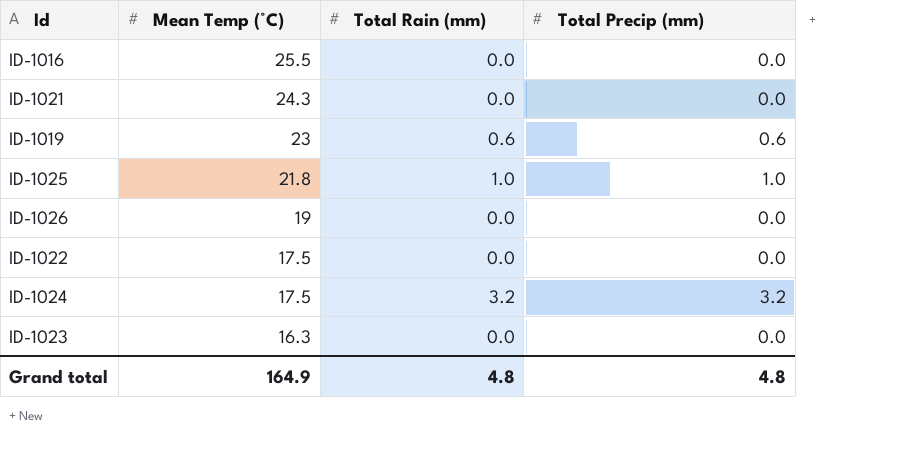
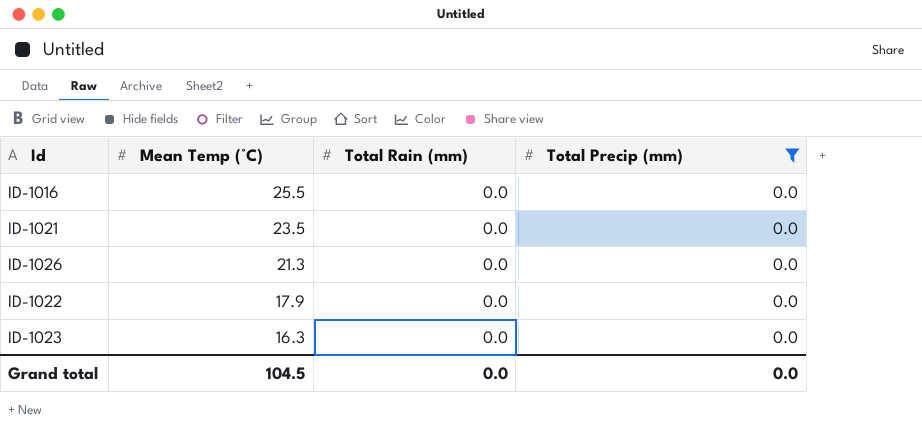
filter: none -> Total Precip (mm) = 0.0
ID-1021 | Mean Temp (°C): 24.3 -> 23.5
ID-1026 | Mean Temp (°C): 19 -> 21.3
ID-1022 | Mean Temp (°C): 17.5 -> 17.9
Grand total | Mean Temp (°C): 164.9 -> 104.5
Grand total | Total Rain (mm): 4.8 -> 0.0
Grand total | Total Precip (mm): 4.8 -> 0.0

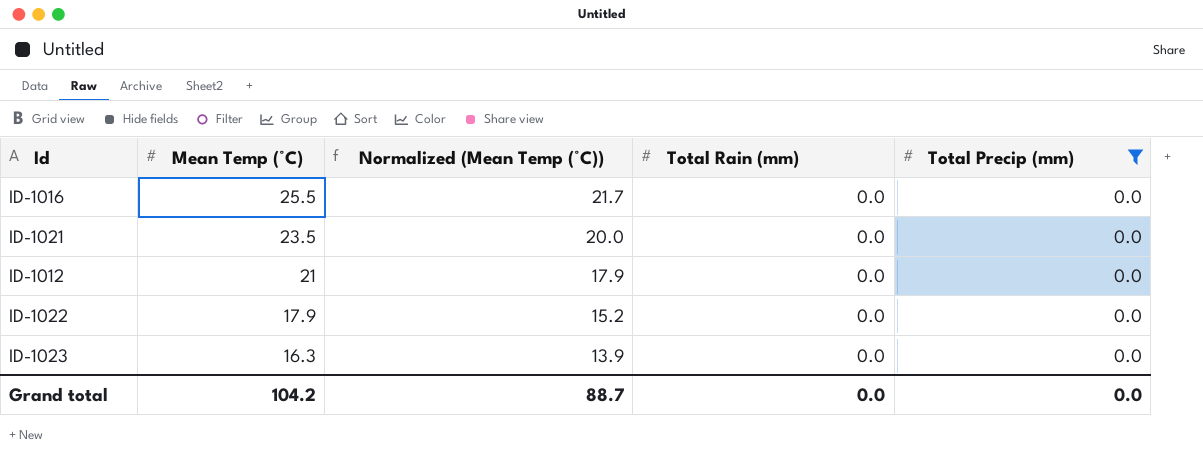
column Normalized (Mean Temp (°C)) | formula: none -> [Mean Temp (°C)] * 0.85
row ID-1026: 21.3 | 0.0 | 0.0 -> none
row ID-1012: none -> 21 | 17.9 | 0.0 | 0.0
Grand total | Mean Temp (°C): 104.5 -> 104.2

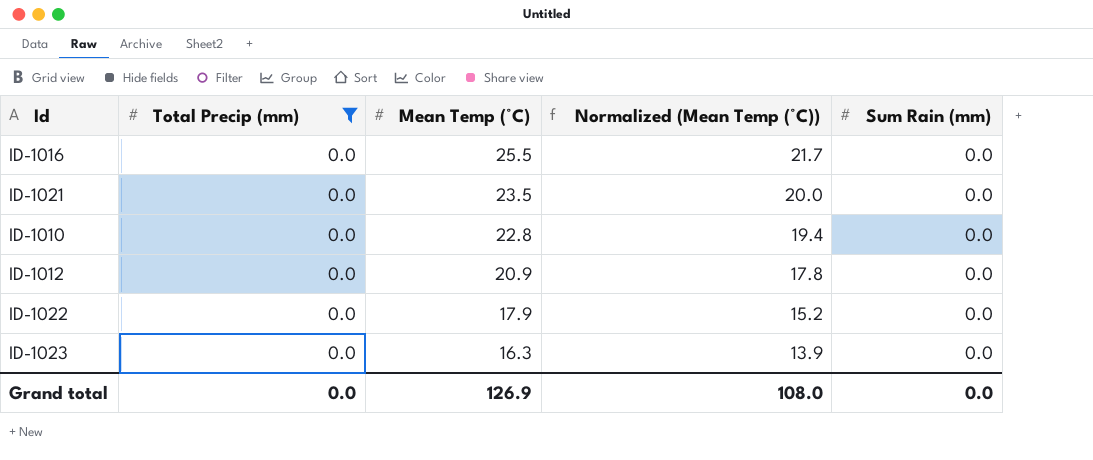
column Total Precip (mm) | position: 5 -> 2
column name: Total Rain (mm) -> Sum Rain (mm)
row ID-1010: none -> 0.0 | 22.8 | 19.4 | 0.0
ID-1012 | Mean Temp (°C): 21 -> 20.9
ID-1012 | Normalized (Mean Temp (°C)): 17.9 -> 17.8
Grand total | Mean Temp (°C): 104.2 -> 126.9
Grand total | Normalized (Mean Temp (°C)): 88.7 -> 108.0

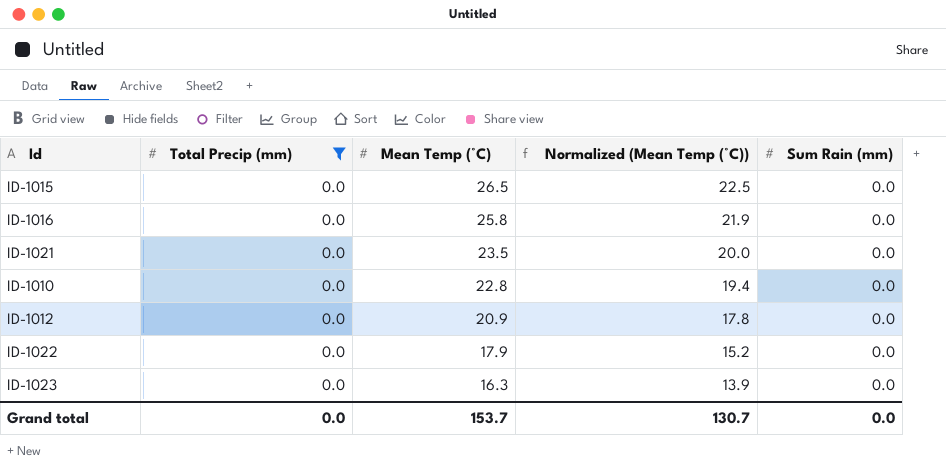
row ID-1015: none -> 0.0 | 26.5 | 22.5 | 0.0
ID-1016 | Mean Temp (°C): 25.5 -> 25.8
ID-1016 | Normalized (Mean Temp (°C)): 21.7 -> 21.9
Grand total | Mean Temp (°C): 126.9 -> 153.7
Grand total | Normalized (Mean Temp (°C)): 108.0 -> 130.7

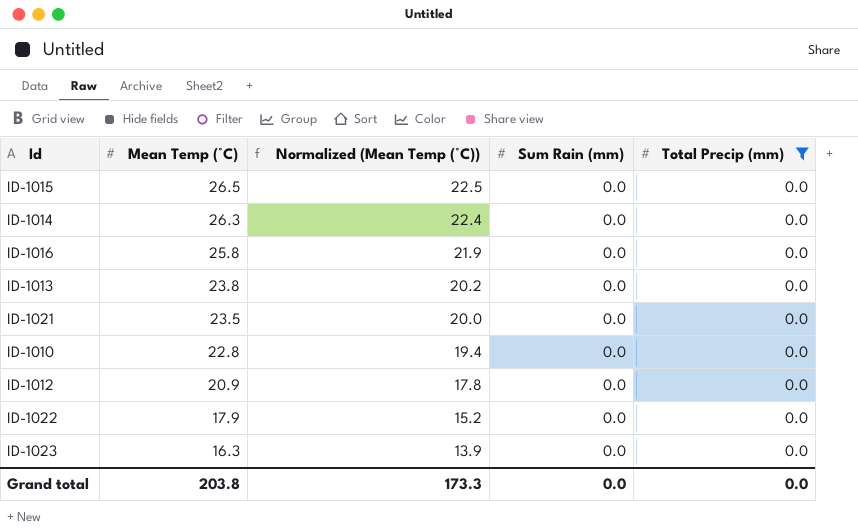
column Total Precip (mm) | position: 2 -> 5
row ID-1014: none -> 26.3 | 22.4 | 0.0 | 0.0
row ID-1013: none -> 23.8 | 20.2 | 0.0 | 0.0
Grand total | Mean Temp (°C): 153.7 -> 203.8
Grand total | Normalized (Mean Temp (°C)): 130.7 -> 173.3

